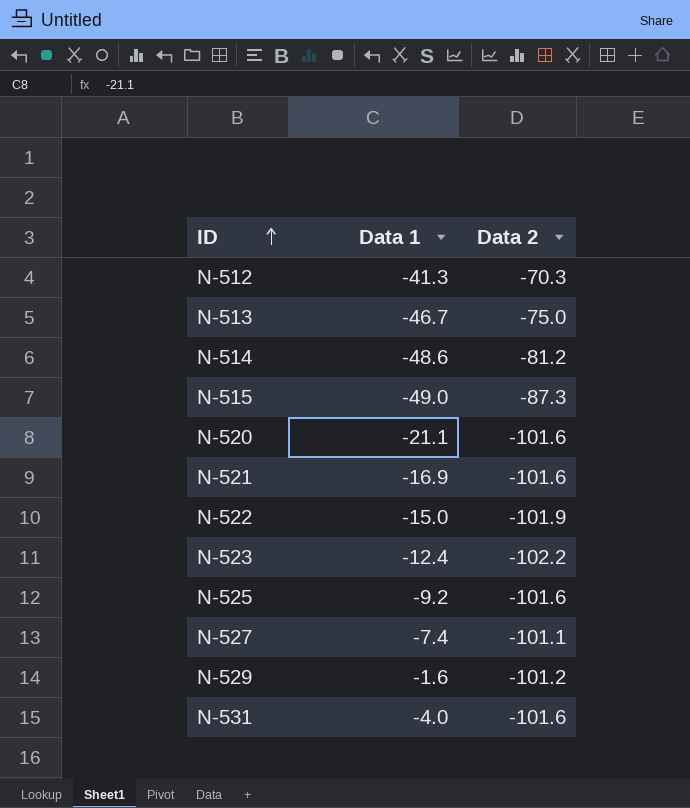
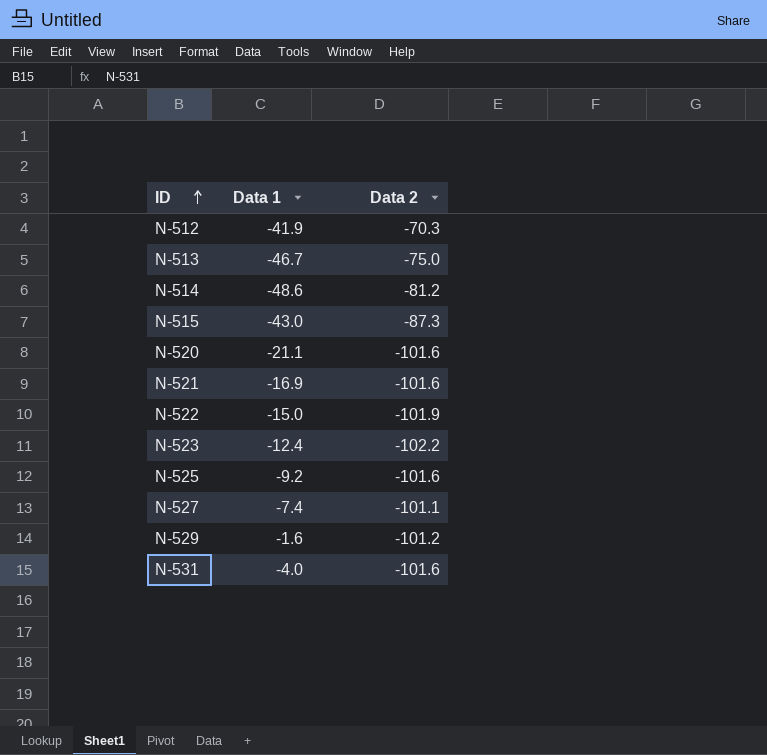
N-512 | Data 1: -41.3 -> -41.9
N-515 | Data 1: -49.0 -> -43.0

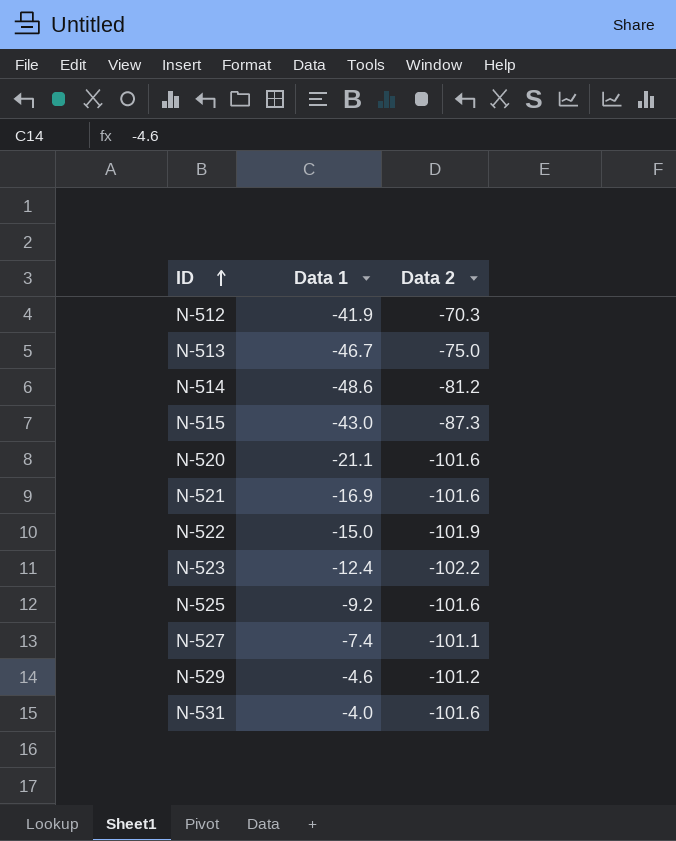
N-529 | Data 1: -1.6 -> -4.6

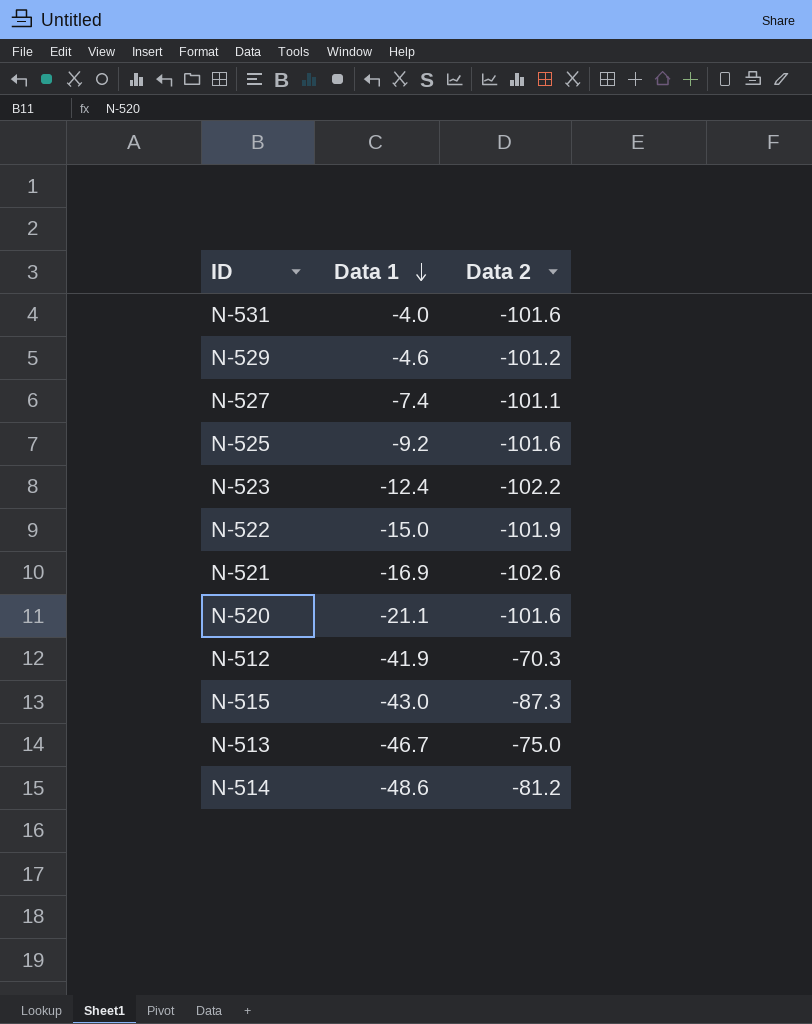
row order: ID ascending -> Data 1 descending
N-521 | Data 2: -101.6 -> -102.6

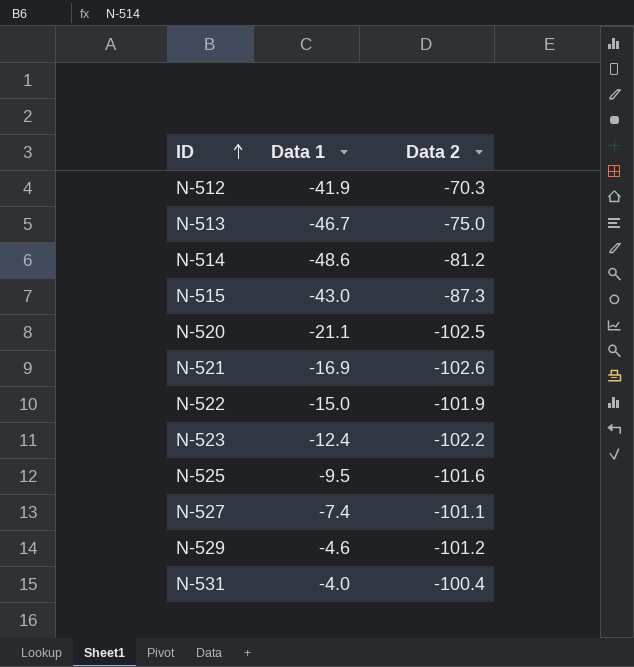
row order: Data 1 descending -> ID ascending
N-520 | Data 2: -101.6 -> -102.5
N-525 | Data 1: -9.2 -> -9.5
N-531 | Data 2: -101.6 -> -100.4

